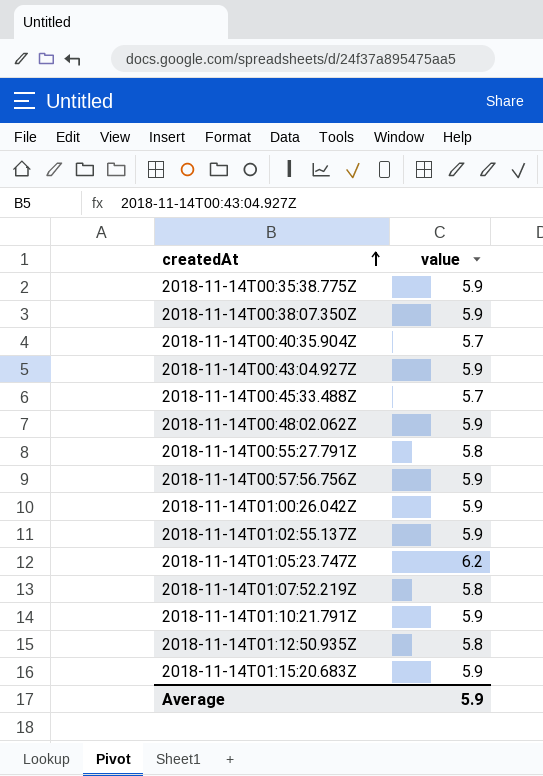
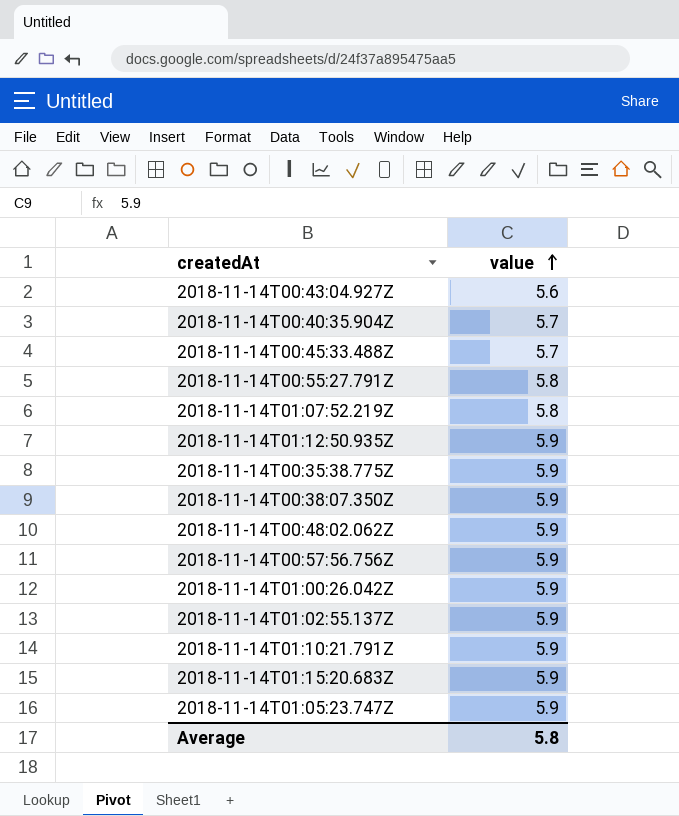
row order: createdAt ascending -> value ascending
2018-11-14T00:43:04.927Z | value: 5.9 -> 5.6
2018-11-14T01:12:50.935Z | value: 5.8 -> 5.9
2018-11-14T01:05:23.747Z | value: 6.2 -> 5.9
Average | value: 5.9 -> 5.8

